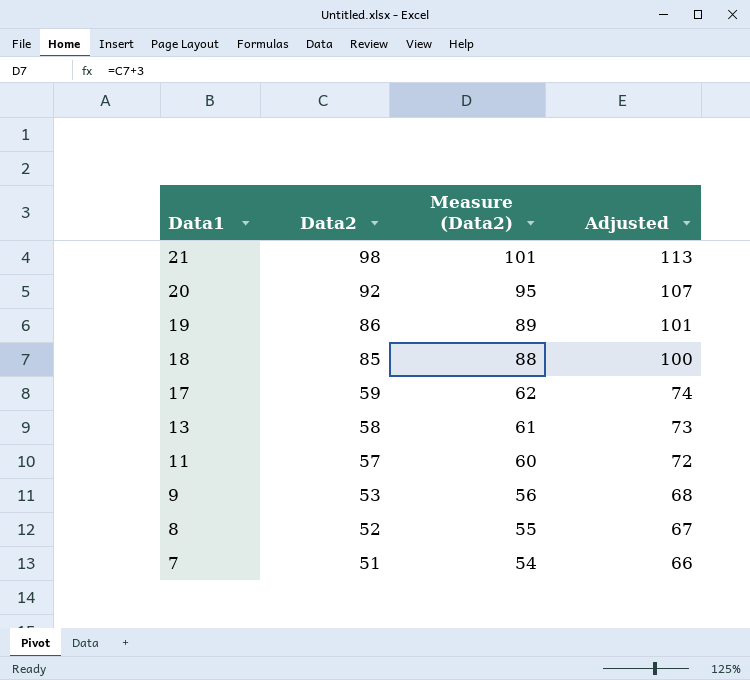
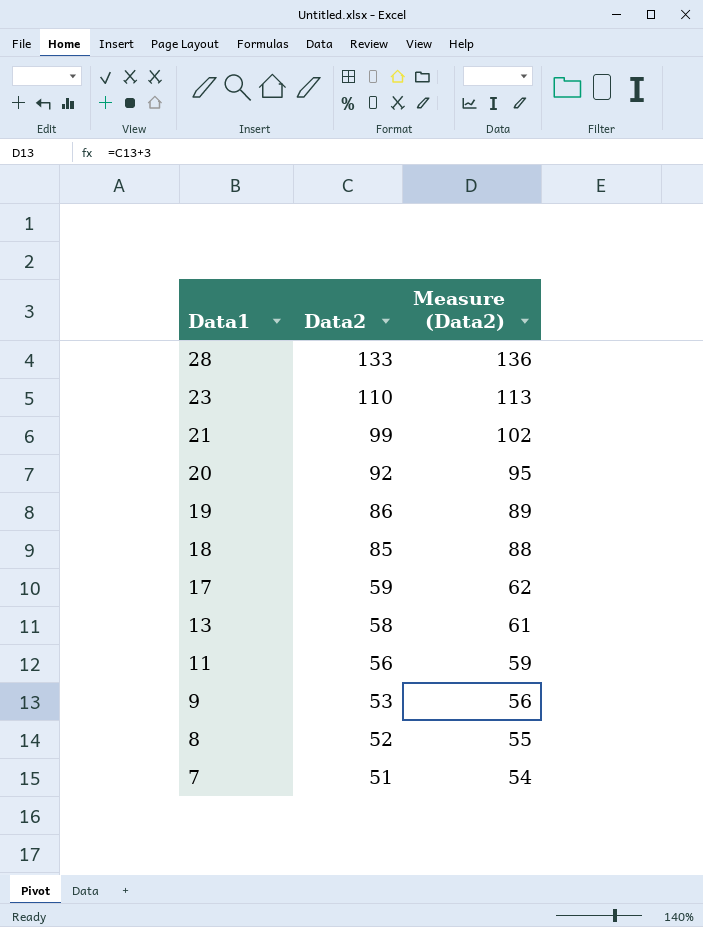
column Adjusted | formula: [Data2] + 15 -> none
row 28: none -> 133 | 136
row 23: none -> 110 | 113
21 | Data2: 98 -> 99
21 | Measure (Data2): 101 -> 102
11 | Data2: 57 -> 56
11 | Measure (Data2): 60 -> 59

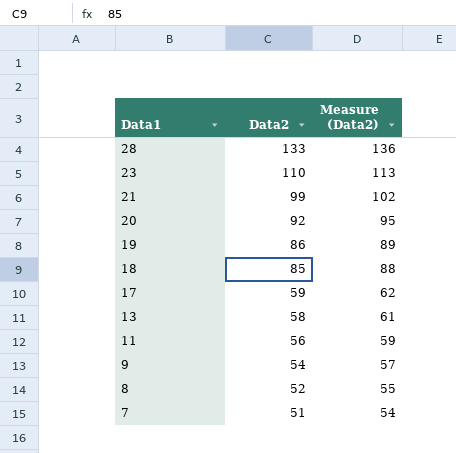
9 | Data2: 53 -> 54
9 | Measure (Data2): 56 -> 57

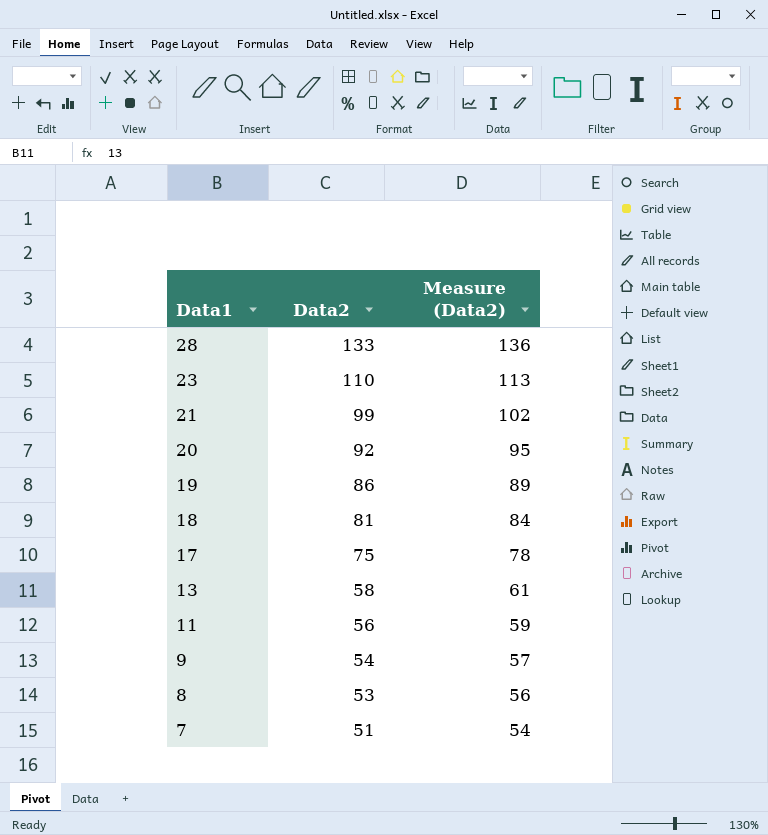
18 | Data2: 85 -> 81
18 | Measure (Data2): 88 -> 84
17 | Data2: 59 -> 75
17 | Measure (Data2): 62 -> 78
8 | Data2: 52 -> 53
8 | Measure (Data2): 55 -> 56

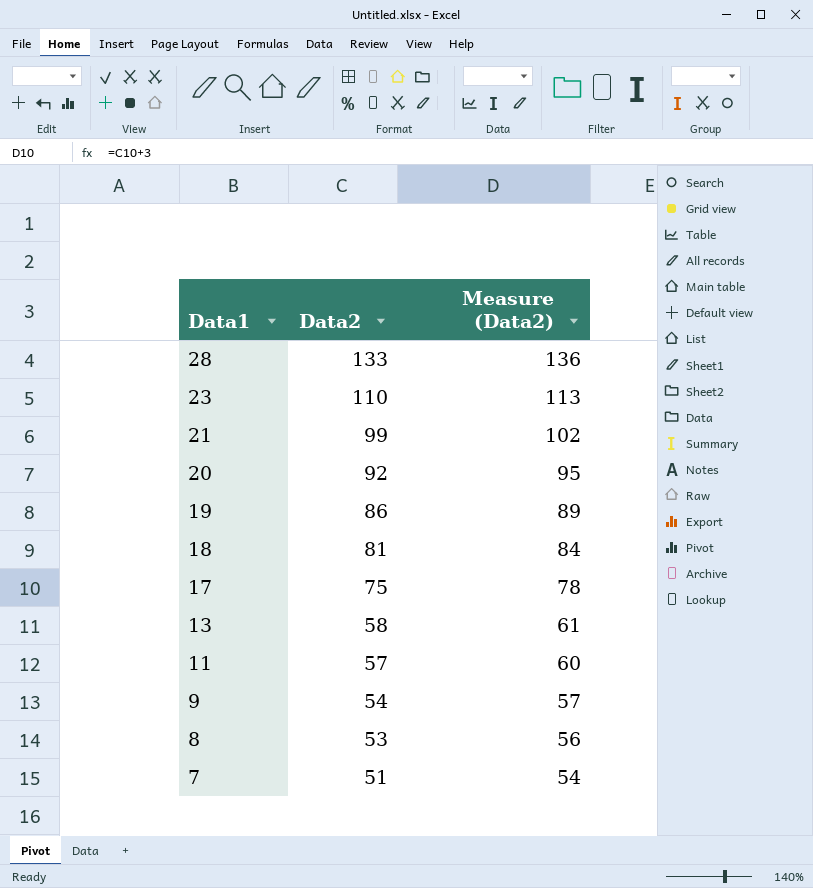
11 | Data2: 56 -> 57
11 | Measure (Data2): 59 -> 60

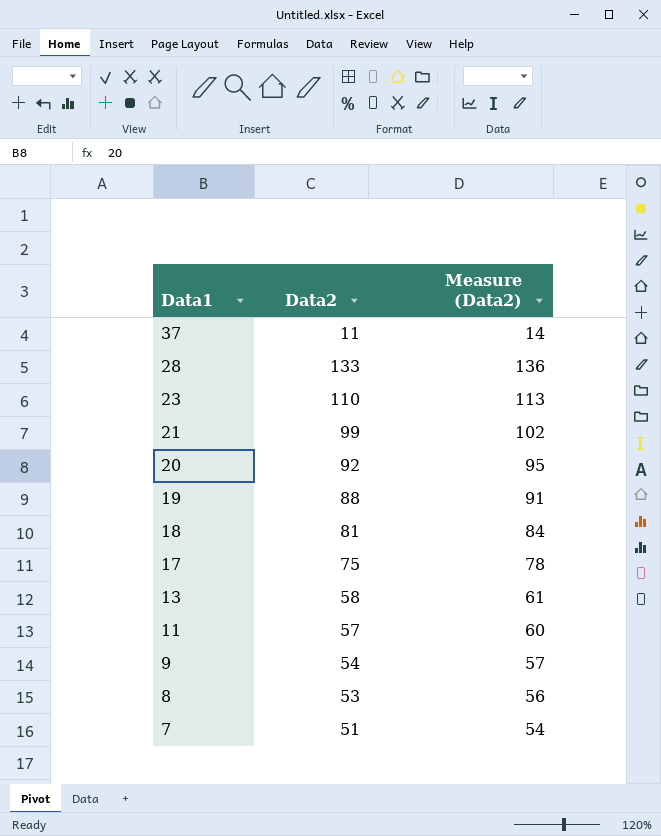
row 37: none -> 11 | 14
19 | Data2: 86 -> 88
19 | Measure (Data2): 89 -> 91

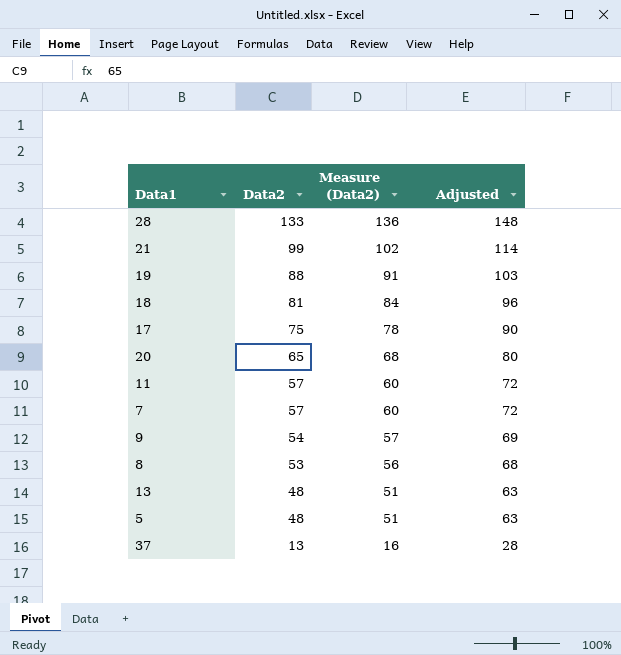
row order: Data1 descending -> Data2 descending
column Adjusted | formula: none -> [Data2] + 15
row 23: 110 | 113 -> none
20 | Data2: 92 -> 65
20 | Measure (Data2): 95 -> 68
7 | Data2: 51 -> 57
7 | Measure (Data2): 54 -> 60
13 | Data2: 58 -> 48
13 | Measure (Data2): 61 -> 51
row 5: none -> 48 | 51 | 63
37 | Data2: 11 -> 13
37 | Measure (Data2): 14 -> 16

